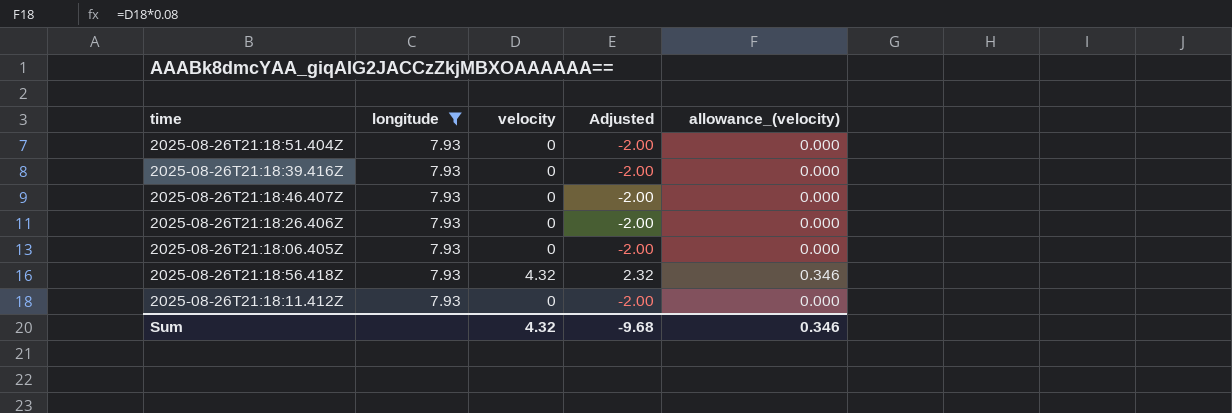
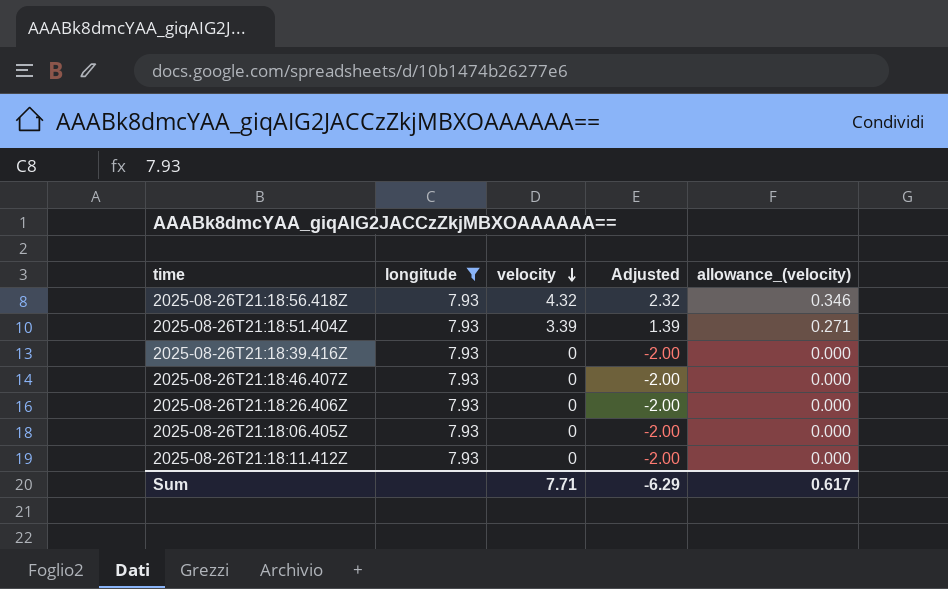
row order: none -> velocity descending
2025-08-26T21:18:51.404Z | velocity: 0 -> 3.39
2025-08-26T21:18:51.404Z | Adjusted: -2.00 -> 1.39
2025-08-26T21:18:51.404Z | allowance_(velocity): 0.000 -> 0.271
Sum | velocity: 4.32 -> 7.71
Sum | Adjusted: -9.68 -> -6.29
Sum | allowance_(velocity): 0.346 -> 0.617

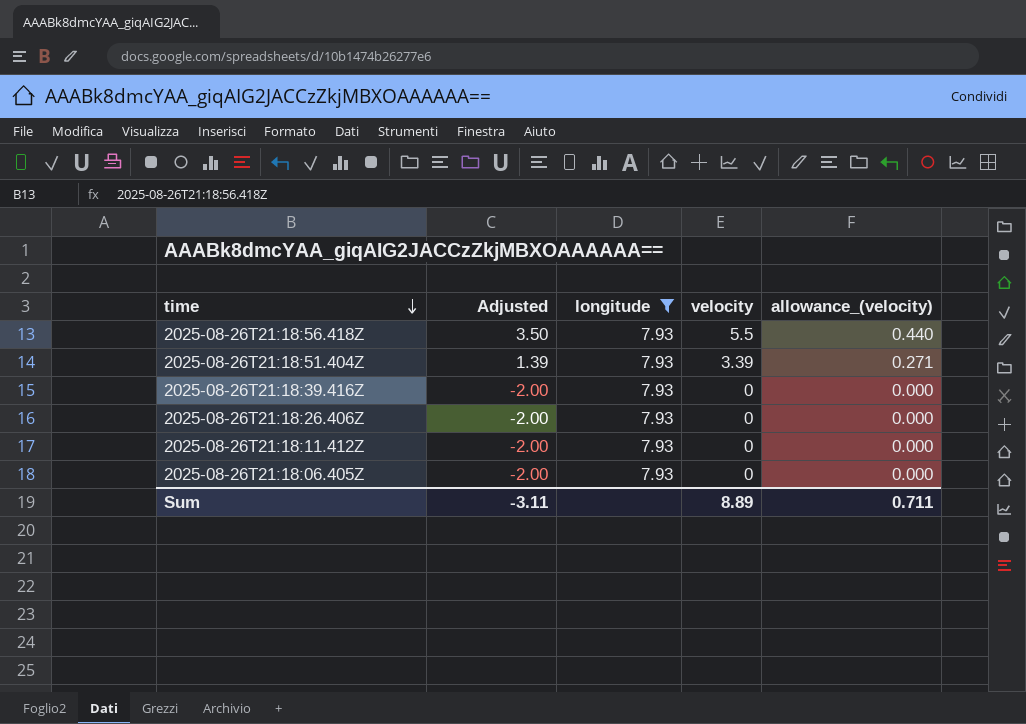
row order: velocity descending -> time descending
column Adjusted | position: 4 -> 2
row 2025-08-26T21:18:46.407Z: 7.93 | 0 | -2.00 | 0.000 -> none
2025-08-26T21:18:56.418Z | Adjusted: 2.32 -> 3.50
2025-08-26T21:18:56.418Z | velocity: 4.32 -> 5.5
2025-08-26T21:18:56.418Z | allowance_(velocity): 0.346 -> 0.440
Sum | Adjusted: -6.29 -> -3.11
Sum | velocity: 7.71 -> 8.89
Sum | allowance_(velocity): 0.617 -> 0.711

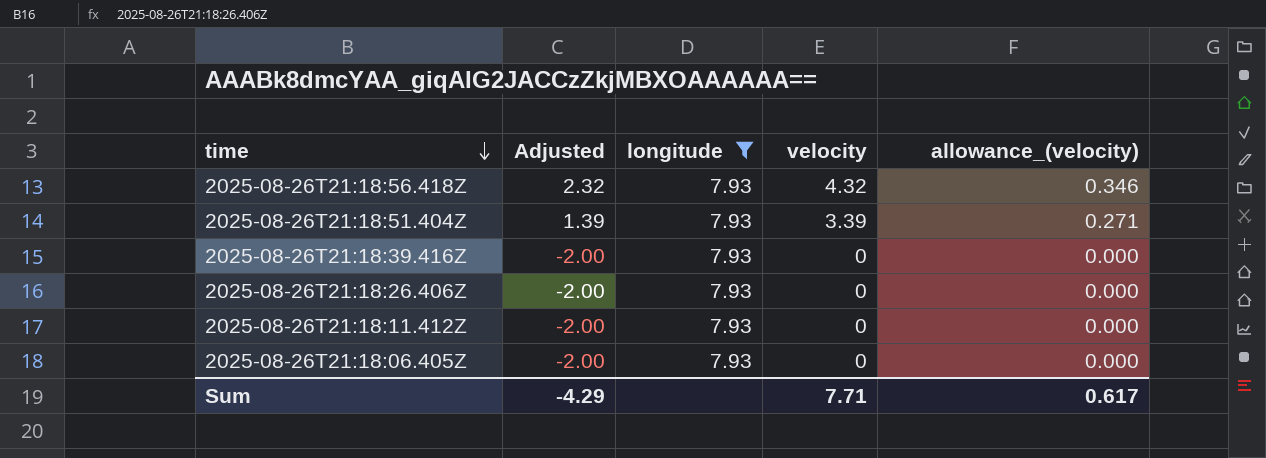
2025-08-26T21:18:56.418Z | Adjusted: 3.50 -> 2.32
2025-08-26T21:18:56.418Z | velocity: 5.5 -> 4.32
2025-08-26T21:18:56.418Z | allowance_(velocity): 0.440 -> 0.346
Sum | Adjusted: -3.11 -> -4.29
Sum | velocity: 8.89 -> 7.71
Sum | allowance_(velocity): 0.711 -> 0.617

